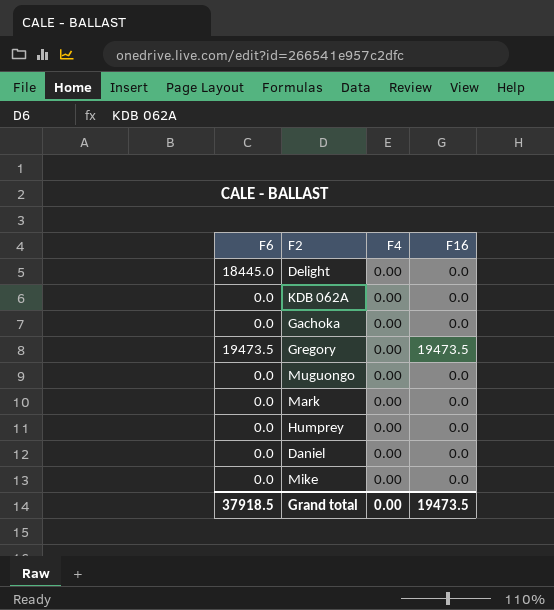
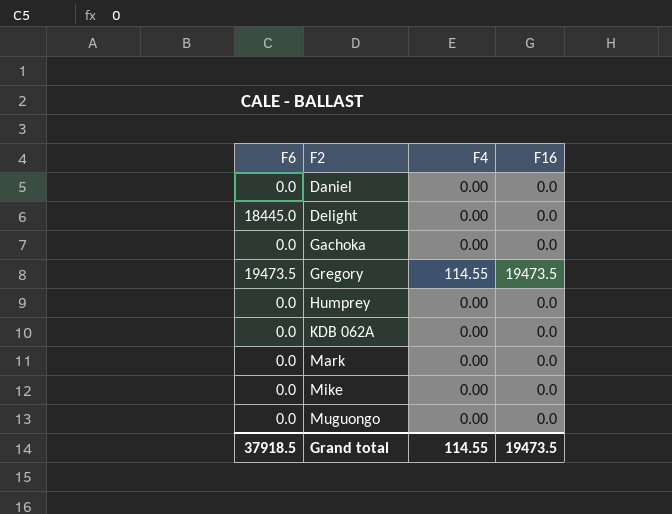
row order: none -> F2 ascending
Gregory | F4: 0.00 -> 114.55
Grand total | F4: 0.00 -> 114.55

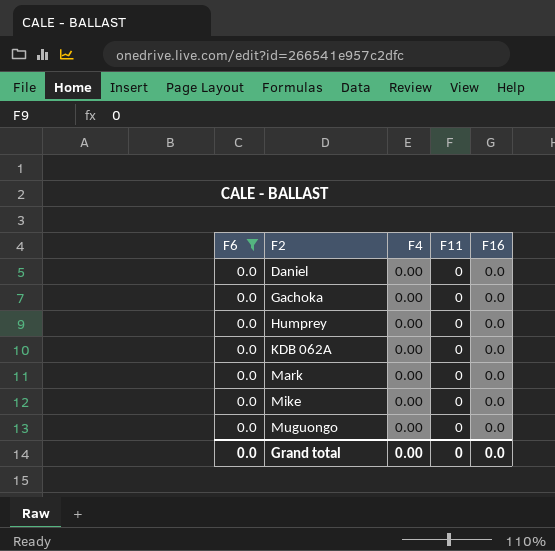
filter: none -> F6 = 0.0
column F11 | position: none -> 4
Grand total | F6: 37918.5 -> 0.0
Grand total | F4: 114.55 -> 0.00
Grand total | F16: 19473.5 -> 0.0

